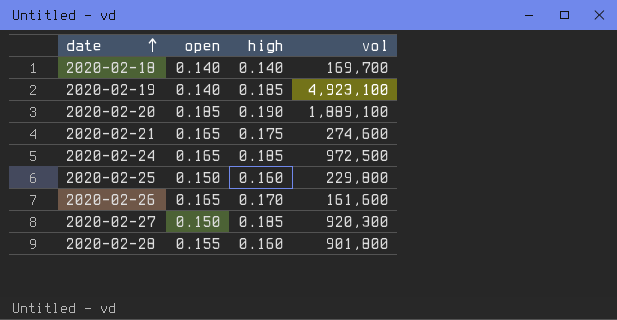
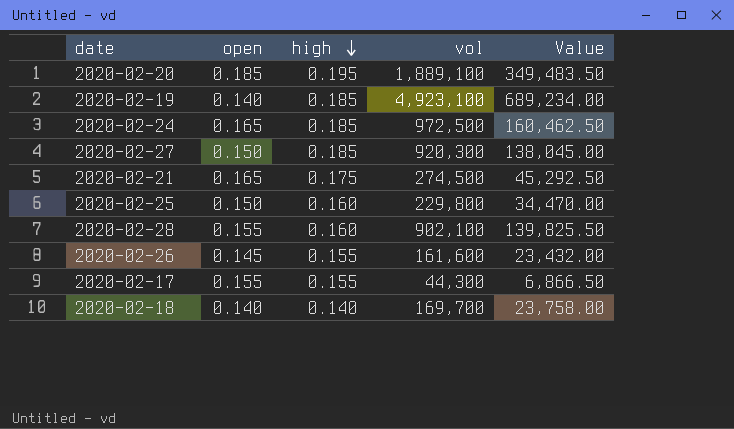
row order: date ascending -> high descending
column Value | formula: none -> [open] * [vol]
2020-02-20 | high: 0.190 -> 0.195
2020-02-21 | vol: 274,600 -> 274,500
2020-02-28 | vol: 901,800 -> 902,100
2020-02-26 | open: 0.165 -> 0.145
2020-02-26 | high: 0.170 -> 0.155
row 2020-02-17: none -> 0.155 | 0.155 | 44,300 | 6,866.50

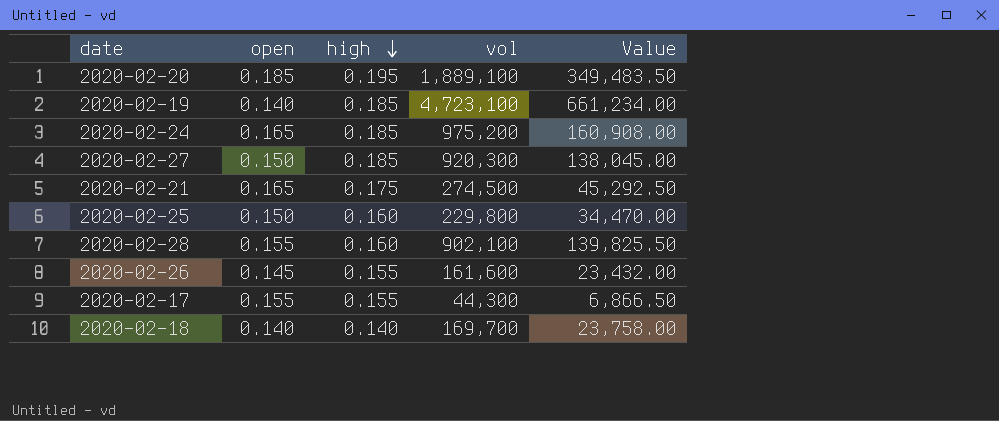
2020-02-19 | vol: 4,923,100 -> 4,723,100
2020-02-19 | Value: 689,234.00 -> 661,234.00
2020-02-24 | vol: 972,500 -> 975,200
2020-02-24 | Value: 160,462.50 -> 160,908.00

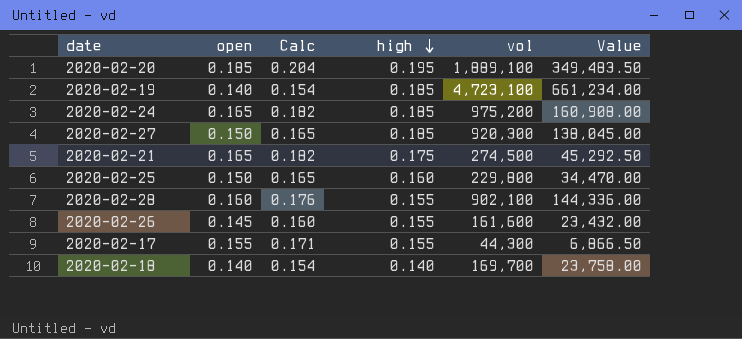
column Calc | formula: none -> [open] * 1.1
2020-02-28 | open: 0.155 -> 0.160
2020-02-28 | high: 0.160 -> 0.155
2020-02-28 | Value: 139,825.50 -> 144,336.00

